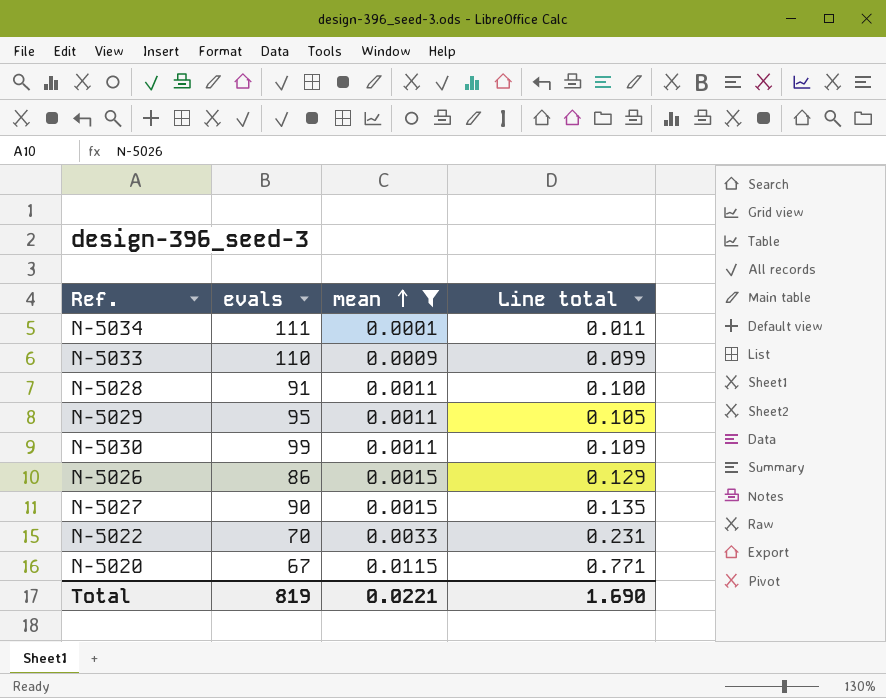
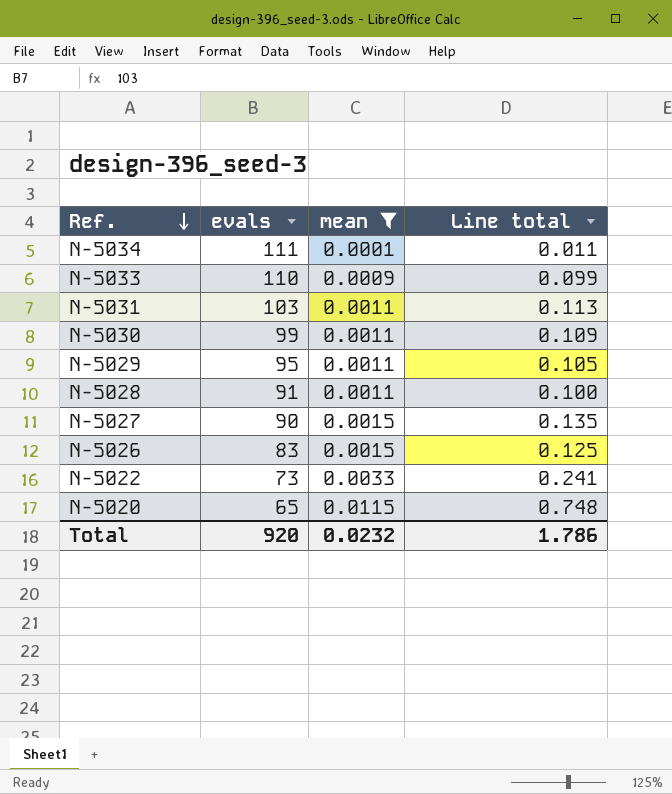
row order: mean ascending -> Ref. descending
row N-5031: none -> 103 | 0.0011 | 0.113
N-5026 | evals: 86 -> 83
N-5026 | Line total: 0.129 -> 0.125
N-5022 | evals: 70 -> 73
N-5022 | Line total: 0.231 -> 0.241
N-5020 | evals: 67 -> 65
N-5020 | Line total: 0.771 -> 0.748
Total | evals: 819 -> 920
Total | mean: 0.0221 -> 0.0232
Total | Line total: 1.690 -> 1.786

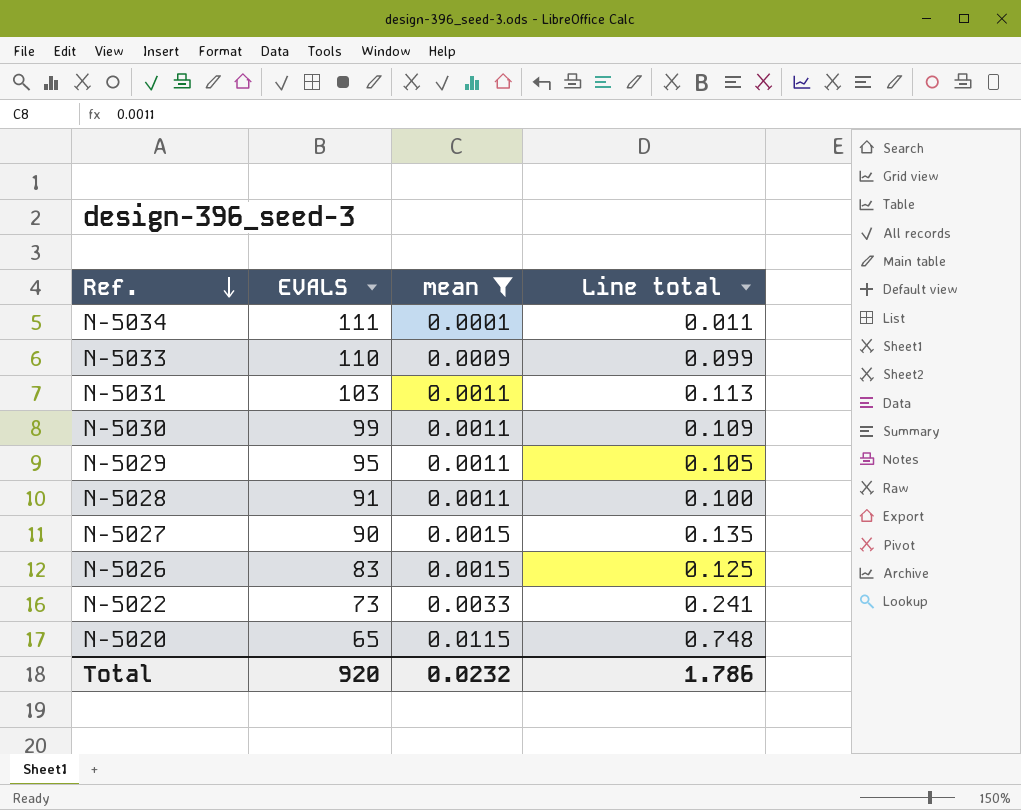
column name: evals -> EVALS

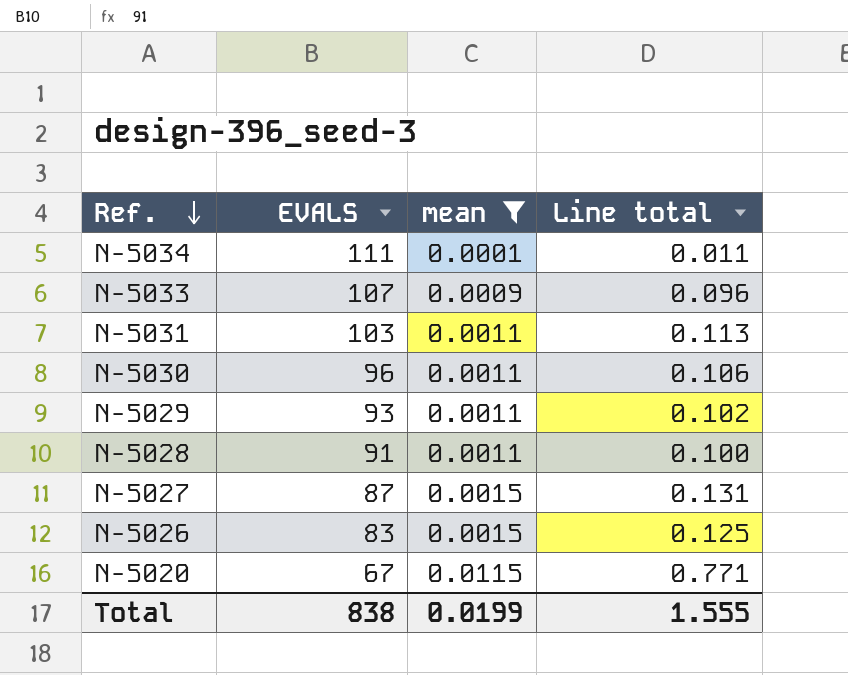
row N-5022: 73 | 0.0033 | 0.241 -> none
N-5033 | EVALS: 110 -> 107
N-5033 | Line total: 0.099 -> 0.096
N-5030 | EVALS: 99 -> 96
N-5030 | Line total: 0.109 -> 0.106
N-5029 | EVALS: 95 -> 93
N-5029 | Line total: 0.105 -> 0.102
N-5027 | EVALS: 90 -> 87
N-5027 | Line total: 0.135 -> 0.131
N-5020 | EVALS: 65 -> 67
N-5020 | Line total: 0.748 -> 0.771
Total | EVALS: 920 -> 838
Total | mean: 0.0232 -> 0.0199
Total | Line total: 1.786 -> 1.555

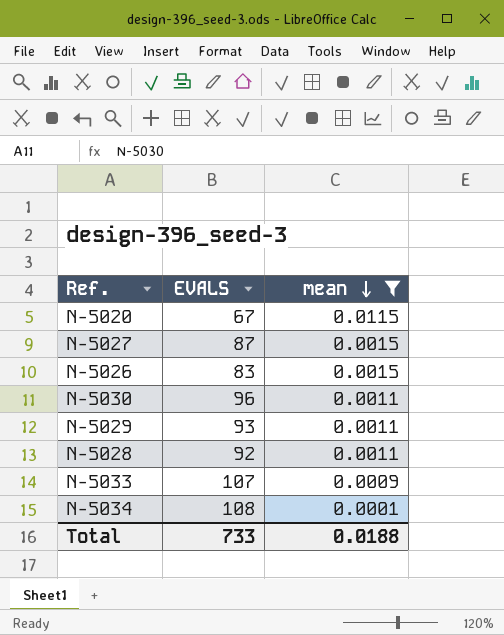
row order: Ref. descending -> mean descending
column Line total | formula: [EVALS] * [mean] -> none
row N-5031: 103 | 0.0011 | 0.113 -> none
N-5028 | EVALS: 91 -> 92
N-5034 | EVALS: 111 -> 108
Total | EVALS: 838 -> 733
Total | mean: 0.0199 -> 0.0188

